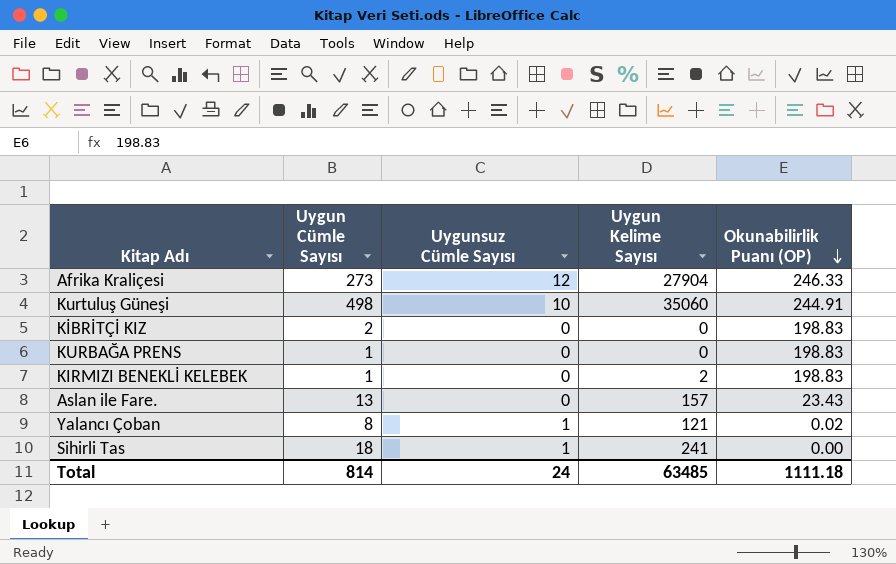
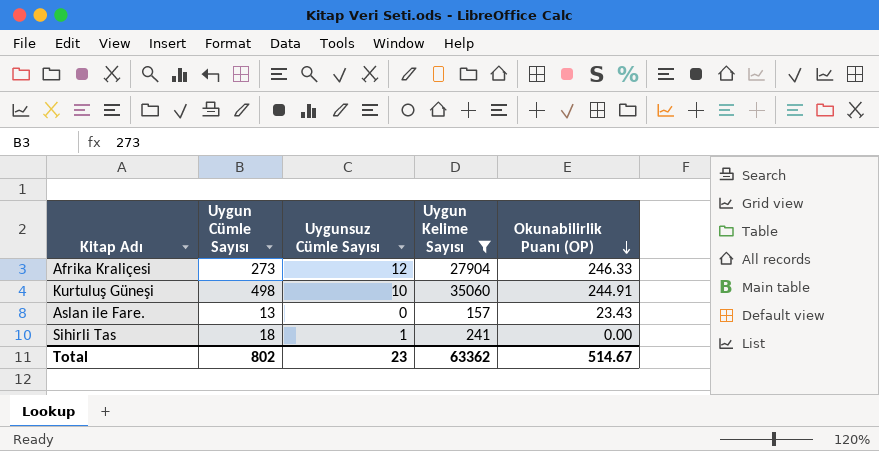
filter: none -> Uygun Kelime Sayısı >= 157
Total | Uygun Cümle Sayısı: 814 -> 802
Total | Uygunsuz Cümle Sayısı: 24 -> 23
Total | Uygun Kelime Sayısı: 63485 -> 63362
Total | Okunabilirlik Puanı (OP): 1111.18 -> 514.67

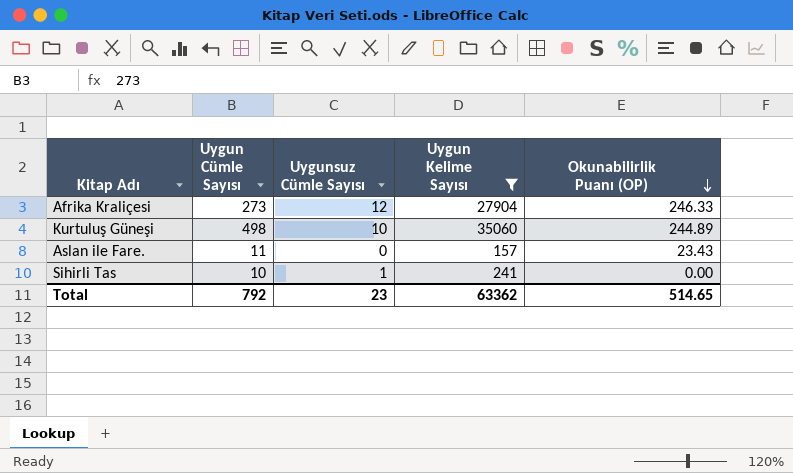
Kurtuluş Güneşi | Okunabilirlik Puanı (OP): 244.91 -> 244.89
Aslan ile Fare. | Uygun Cümle Sayısı: 13 -> 11
Sihirli Tas | Uygun Cümle Sayısı: 18 -> 10
Total | Uygun Cümle Sayısı: 802 -> 792
Total | Okunabilirlik Puanı (OP): 514.67 -> 514.65

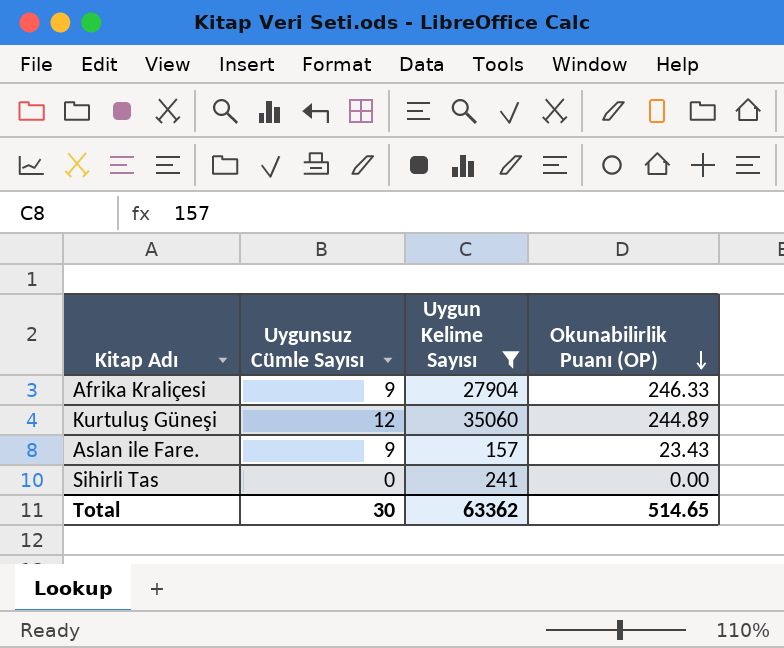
column Uygun Cümle Sayısı | position: 2 -> none
Afrika Kraliçesi | Uygunsuz Cümle Sayısı: 12 -> 9
Kurtuluş Güneşi | Uygunsuz Cümle Sayısı: 10 -> 12
Aslan ile Fare. | Uygunsuz Cümle Sayısı: 0 -> 9
Sihirli Tas | Uygunsuz Cümle Sayısı: 1 -> 0
Total | Uygunsuz Cümle Sayısı: 23 -> 30

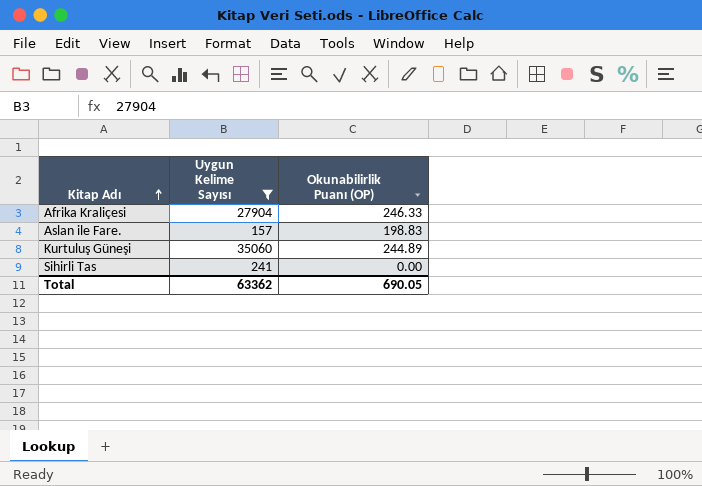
row order: Okunabilirlik Puanı (OP) descending -> Kitap Adı ascending
column Uygunsuz Cümle Sayısı | position: 2 -> none
Aslan ile Fare. | Okunabilirlik Puanı (OP): 23.43 -> 198.83
Total | Okunabilirlik Puanı (OP): 514.65 -> 690.05

